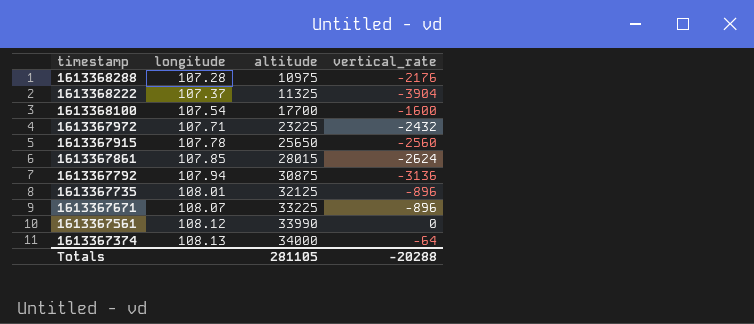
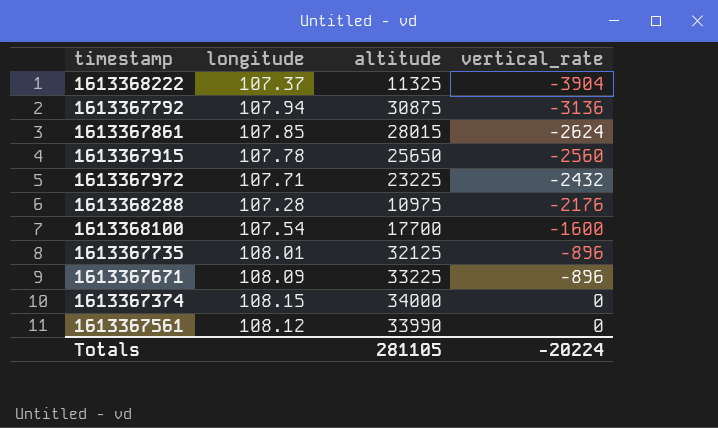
row order: timestamp descending -> vertical_rate ascending
1613367671 | longitude: 108.07 -> 108.09
1613367374 | longitude: 108.13 -> 108.15
1613367374 | vertical_rate: -64 -> 0
Totals | vertical_rate: -20288 -> -20224

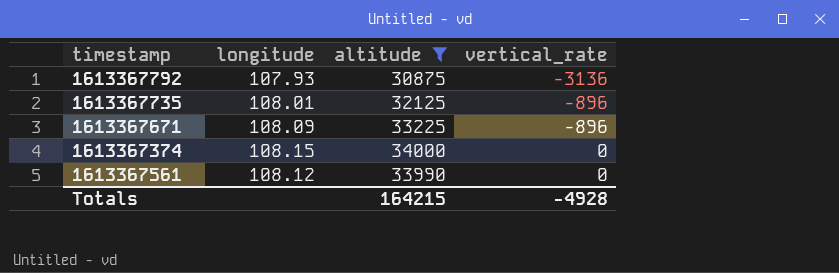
filter: none -> altitude >= 30875
1613367792 | longitude: 107.94 -> 107.93
Totals | altitude: 281105 -> 164215
Totals | vertical_rate: -20224 -> -4928

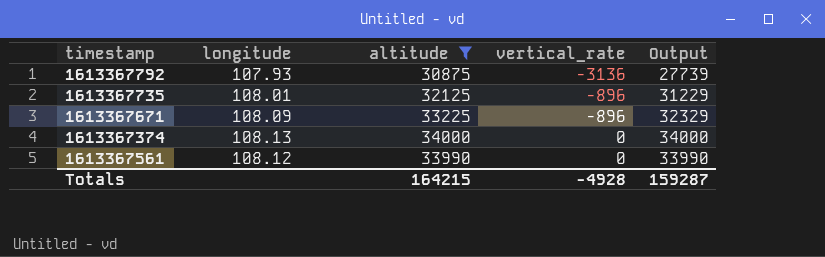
column Output | formula: none -> [altitude] + [vertical_rate]
1613367374 | longitude: 108.15 -> 108.13

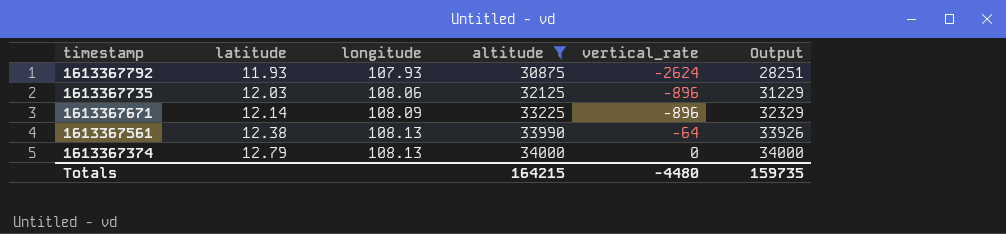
row order: vertical_rate ascending -> timestamp descending
column latitude | position: none -> 2
1613367792 | vertical_rate: -3136 -> -2624
1613367792 | Output: 27739 -> 28251
1613367735 | longitude: 108.01 -> 108.06
1613367561 | longitude: 108.12 -> 108.13
1613367561 | vertical_rate: 0 -> -64
1613367561 | Output: 33990 -> 33926
Totals | vertical_rate: -4928 -> -4480
Totals | Output: 159287 -> 159735

